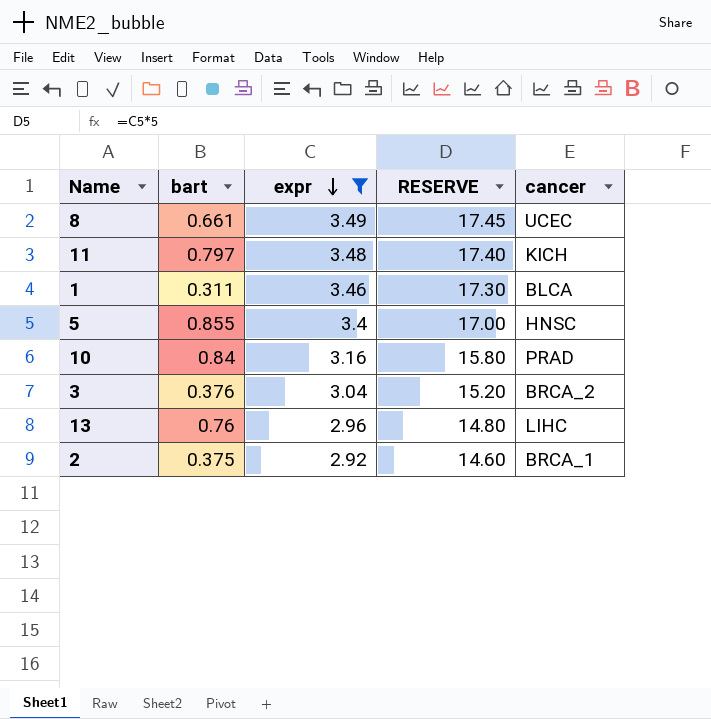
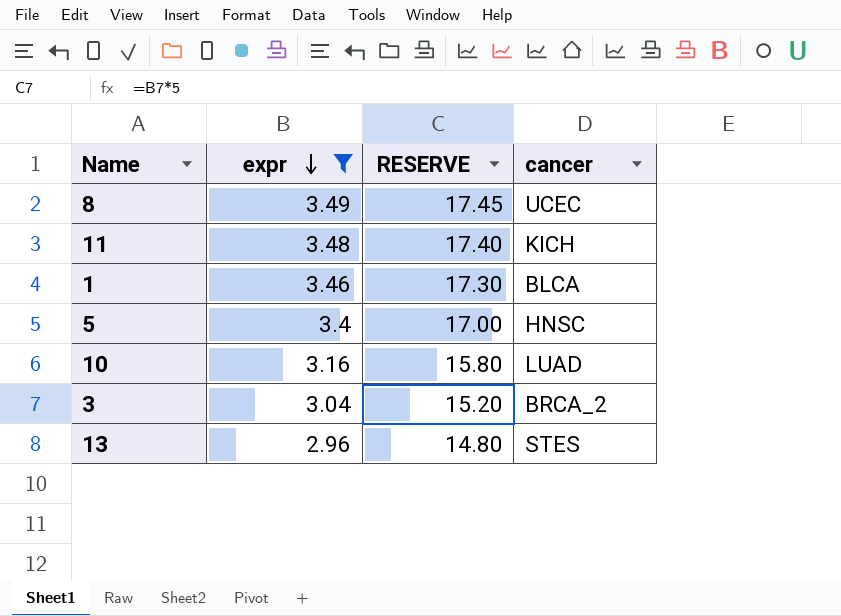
column bart | position: 2 -> none
row 2: 0.375 | 2.92 | 14.60 | BRCA_1 -> none
10 | cancer: PRAD -> LUAD
13 | cancer: LIHC -> STES

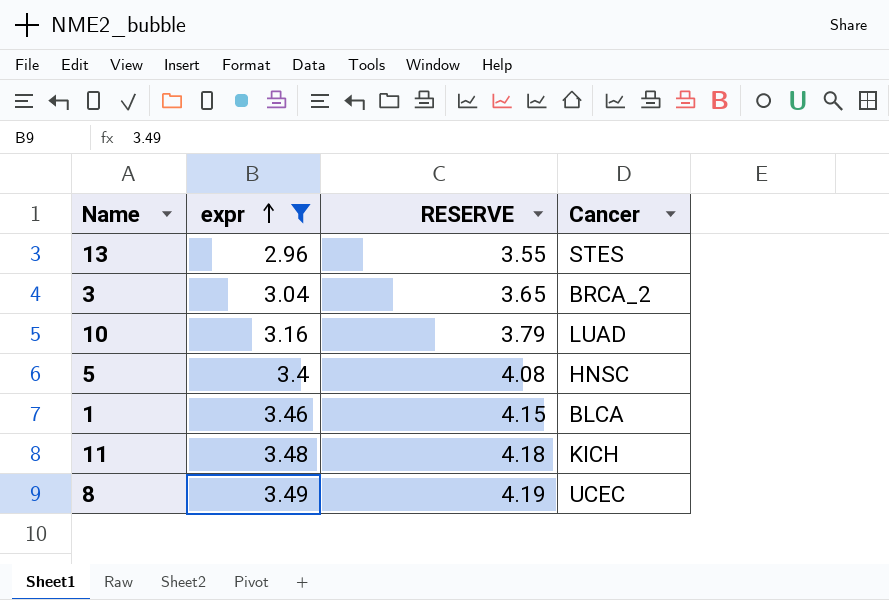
row order: expr descending -> expr ascending
column RESERVE | formula: [expr] * 5 -> [expr] * 1.2
column name: cancer -> Cancer

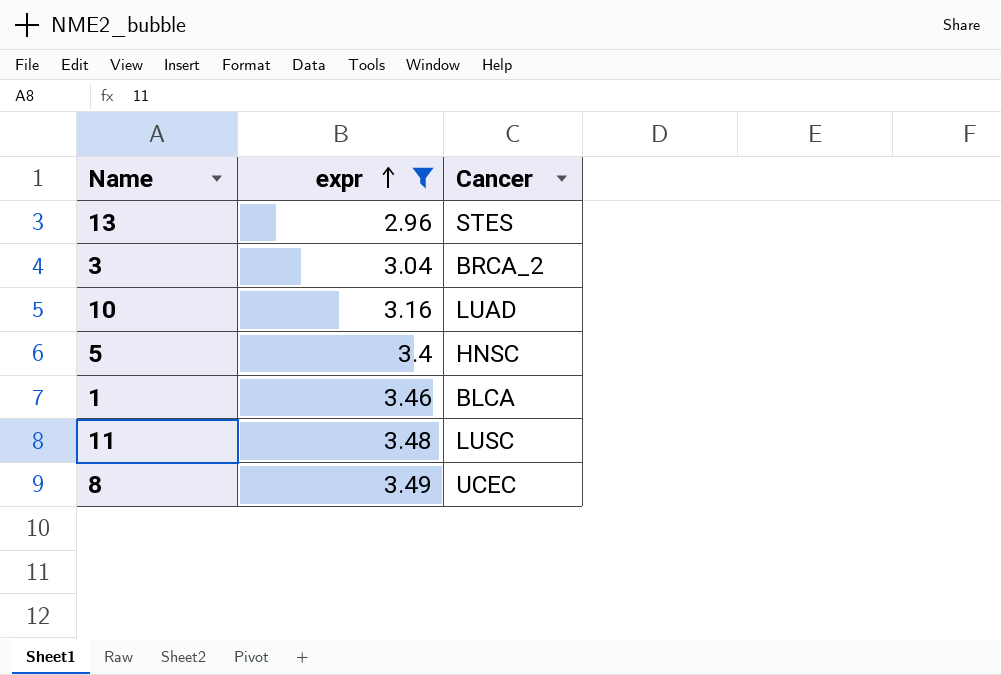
column RESERVE | formula: [expr] * 1.2 -> none
11 | Cancer: KICH -> LUSC

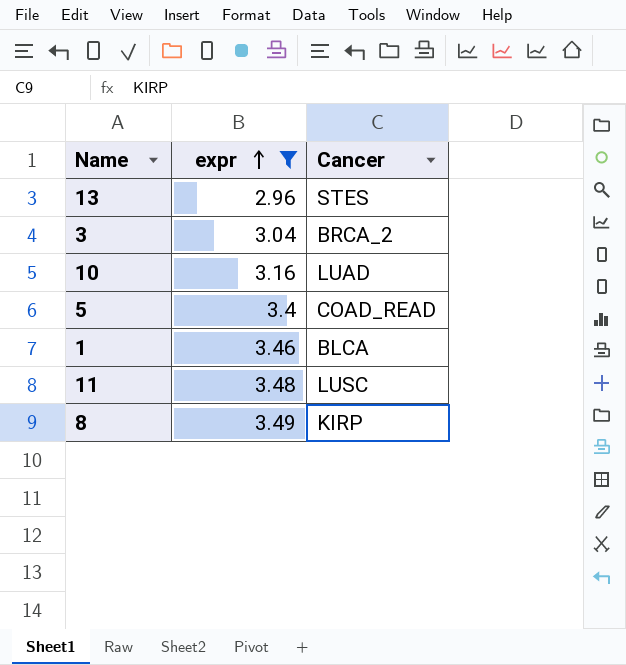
5 | Cancer: HNSC -> COAD_READ
8 | Cancer: UCEC -> KIRP

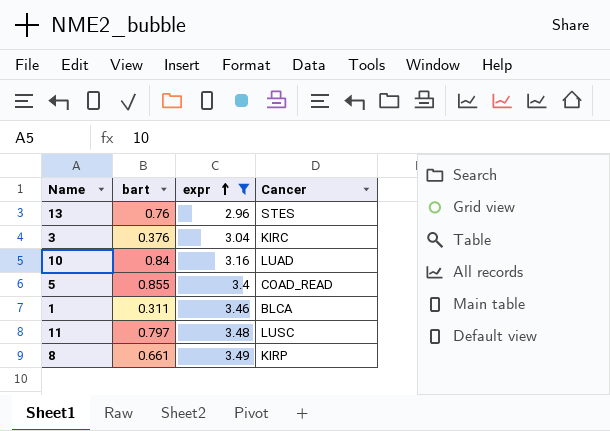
column bart | position: none -> 2
3 | Cancer: BRCA_2 -> KIRC

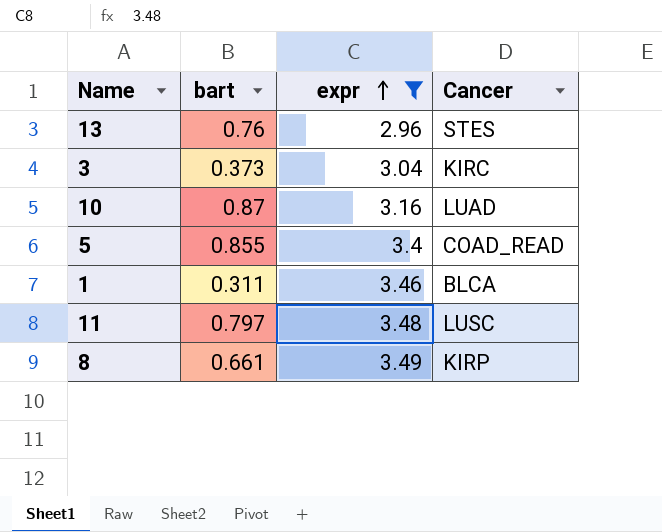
3 | bart: 0.376 -> 0.373
10 | bart: 0.84 -> 0.87

